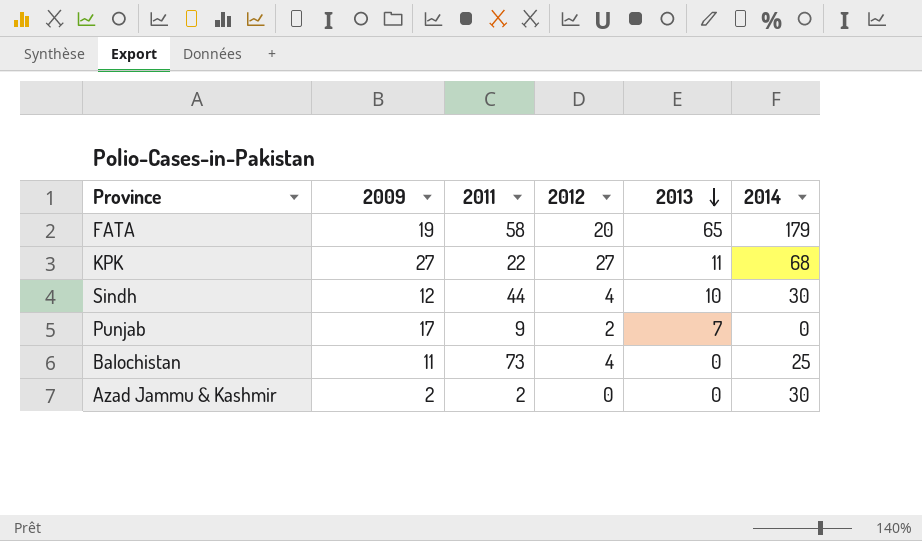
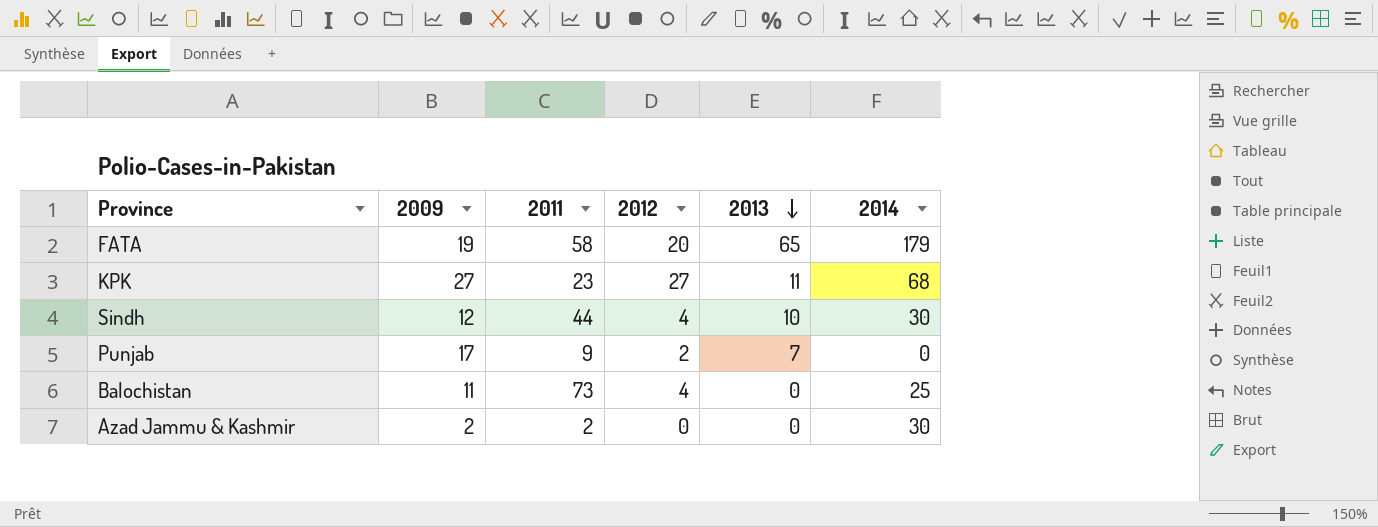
KPK | 2011: 22 -> 23

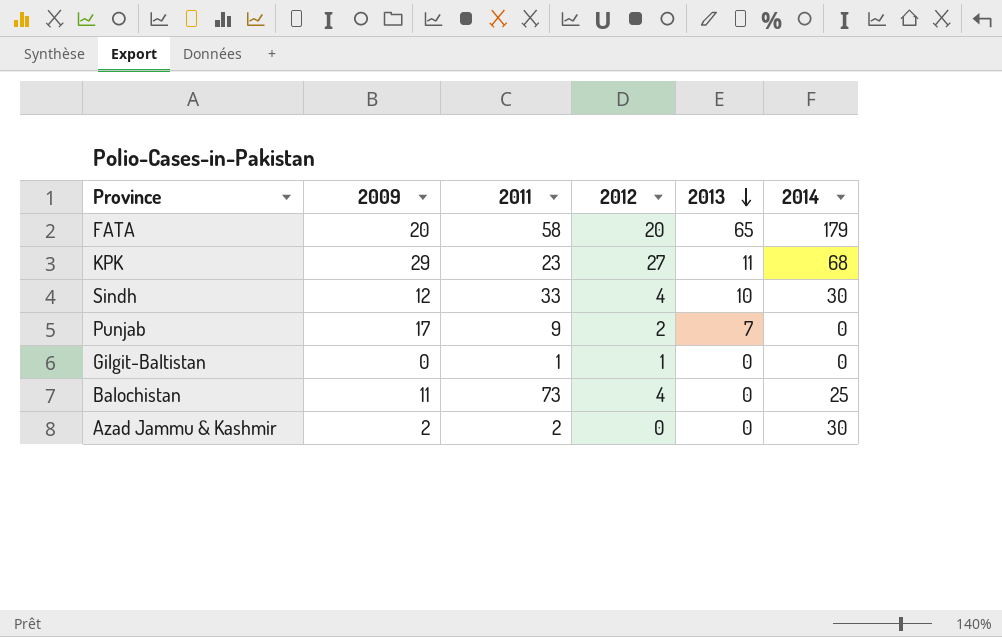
FATA | 2009: 19 -> 20
KPK | 2009: 27 -> 29
Sindh | 2011: 44 -> 33
row Gilgit-Baltistan: none -> 0 | 1 | 1 | 0 | 0

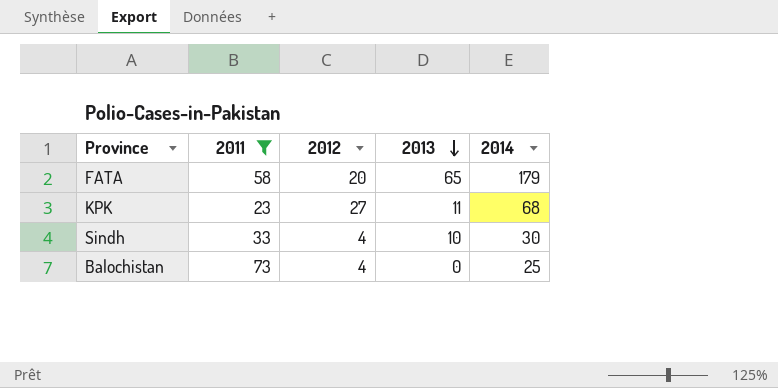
filter: none -> 2011 >= 23
column 2009 | position: 2 -> none

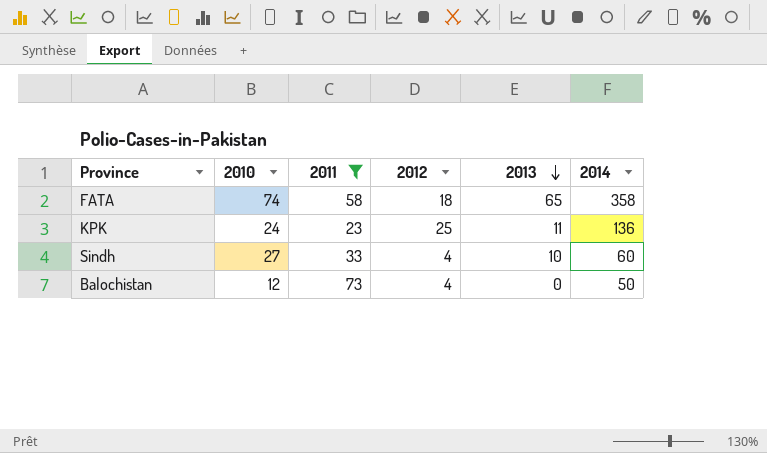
column 2010 | position: none -> 2
FATA | 2012: 20 -> 18
FATA | 2014: 179 -> 358
KPK | 2012: 27 -> 25
KPK | 2014: 68 -> 136
Sindh | 2014: 30 -> 60
Balochistan | 2014: 25 -> 50

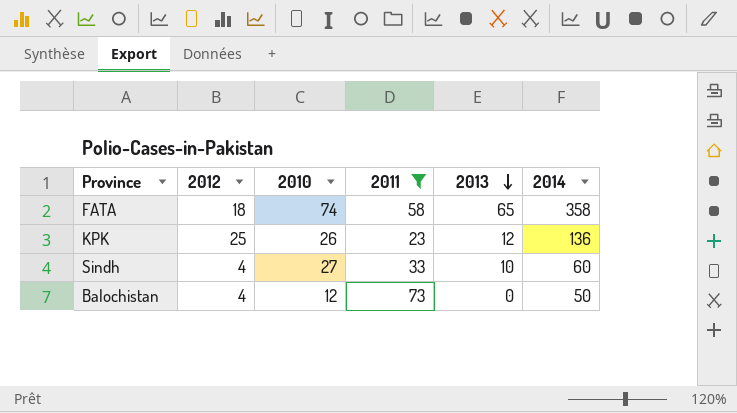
column 2012 | position: 4 -> 2
KPK | 2010: 24 -> 26
KPK | 2013: 11 -> 12

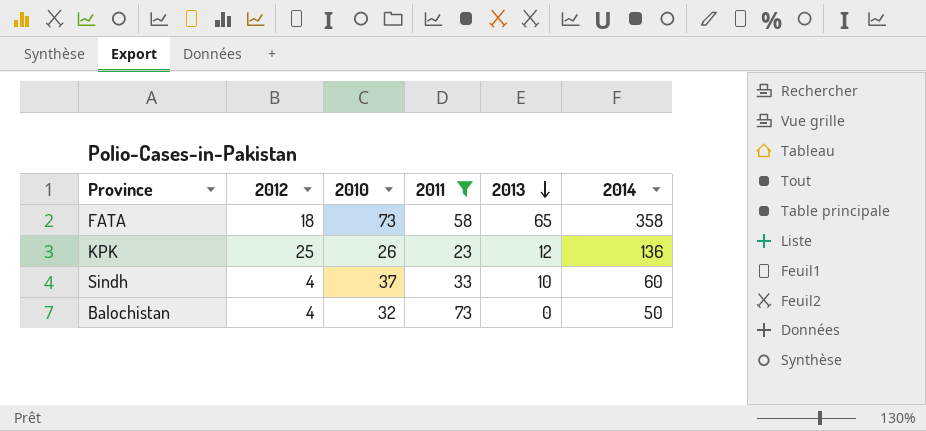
FATA | 2010: 74 -> 73
Sindh | 2010: 27 -> 37
Balochistan | 2010: 12 -> 32

